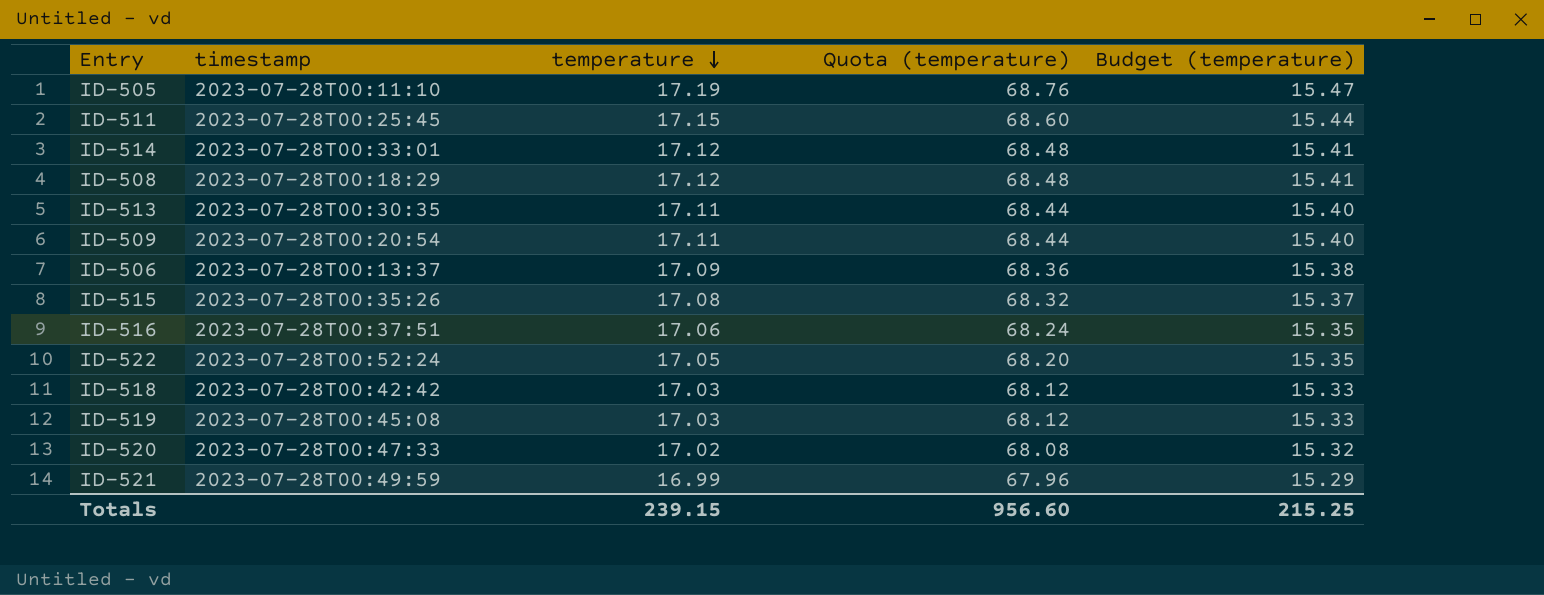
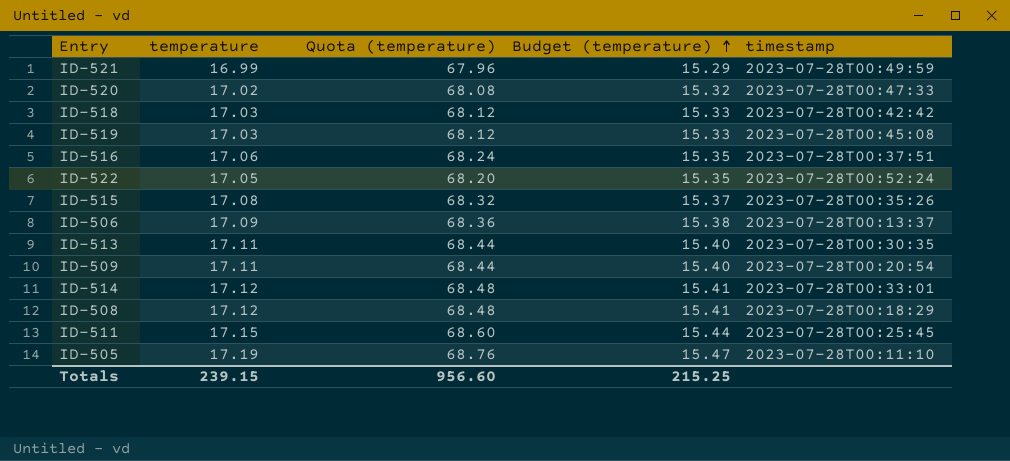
row order: temperature descending -> Budget (temperature) ascending
column timestamp | position: 2 -> 5

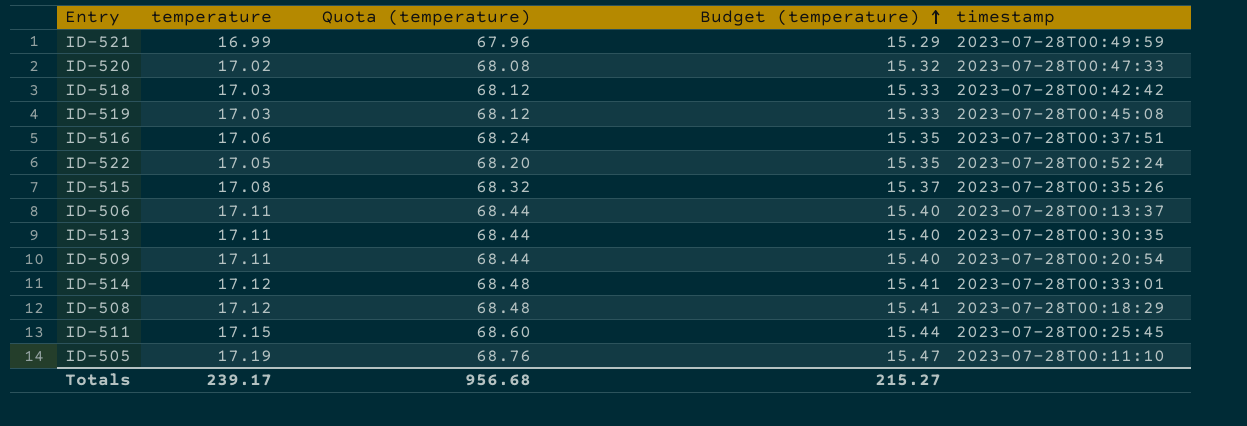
ID-506 | temperature: 17.09 -> 17.11
ID-506 | Quota (temperature): 68.36 -> 68.44
ID-506 | Budget (temperature): 15.38 -> 15.40
Totals | temperature: 239.15 -> 239.17
Totals | Quota (temperature): 956.60 -> 956.68
Totals | Budget (temperature): 215.25 -> 215.27

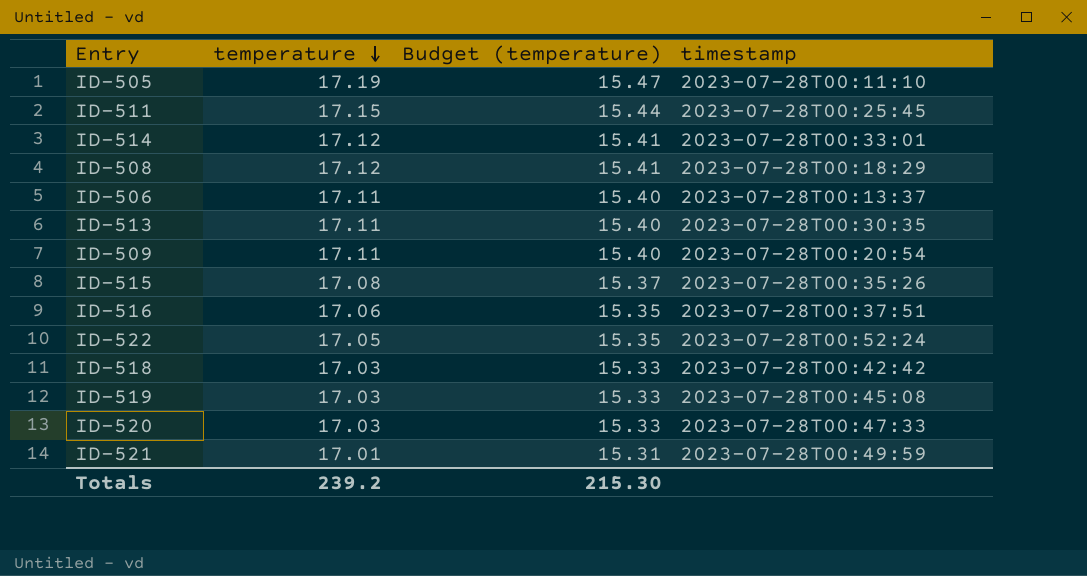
row order: Budget (temperature) ascending -> temperature descending
column Quota (temperature) | formula: [temperature] * 4 -> none
ID-520 | temperature: 17.02 -> 17.03
ID-520 | Budget (temperature): 15.32 -> 15.33
ID-521 | temperature: 16.99 -> 17.01
ID-521 | Budget (temperature): 15.29 -> 15.31
Totals | temperature: 239.17 -> 239.2
Totals | Budget (temperature): 215.27 -> 215.30

